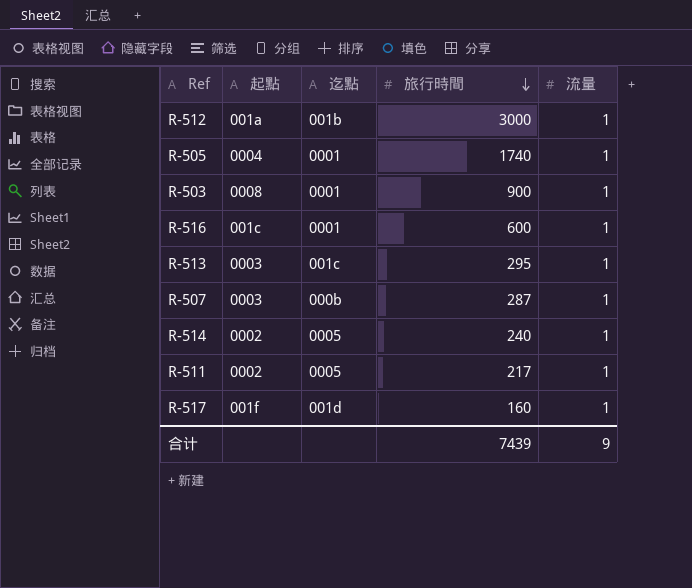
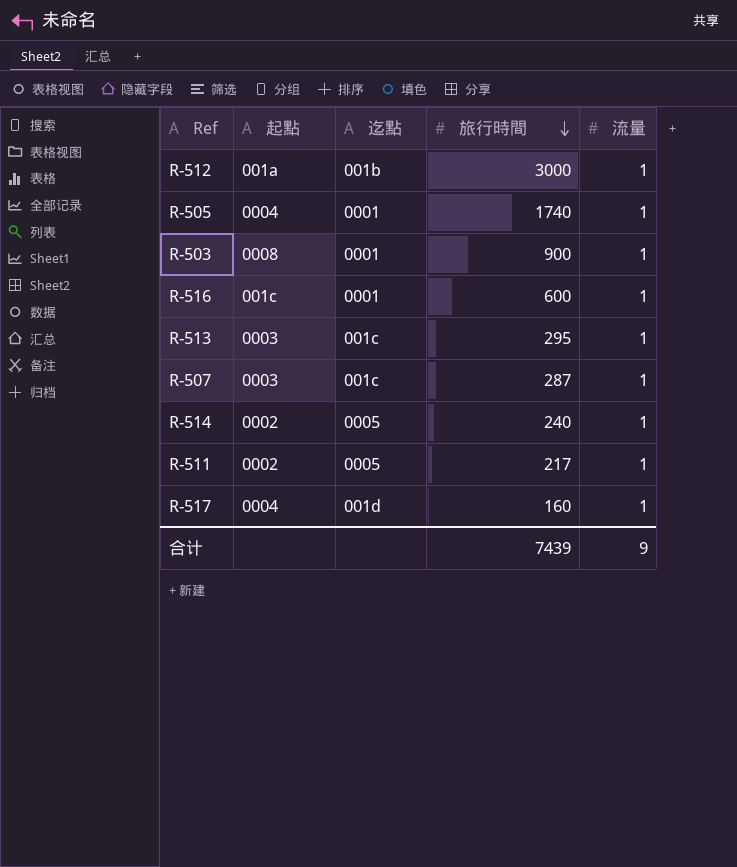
R-507 | 迄點: 000b -> 001c
R-517 | 起點: 001f -> 0004

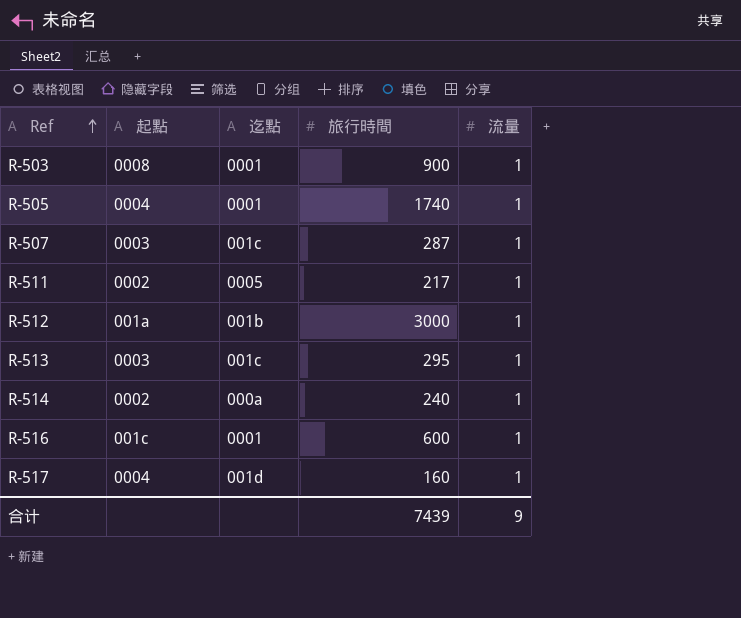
row order: 旅行時間 descending -> Ref ascending
R-514 | 迄點: 0005 -> 000a

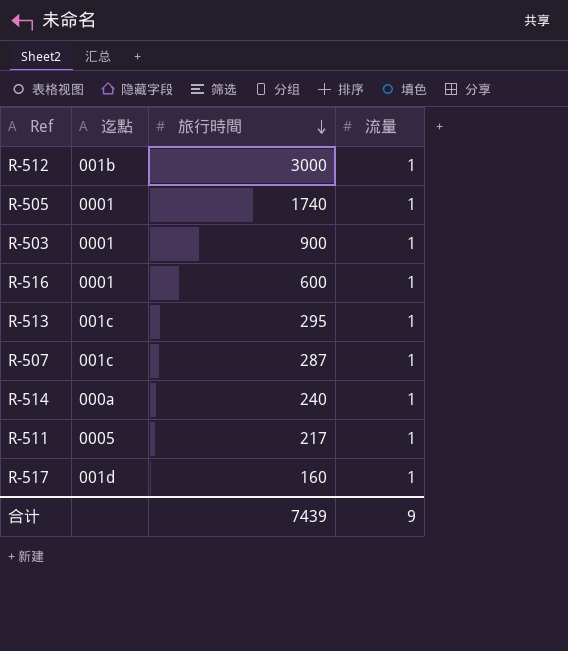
row order: Ref ascending -> 旅行時間 descending
column 起點 | position: 2 -> none

